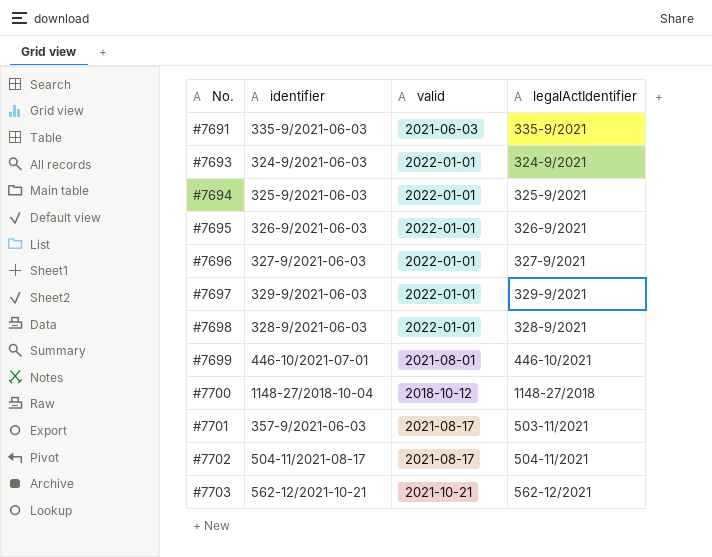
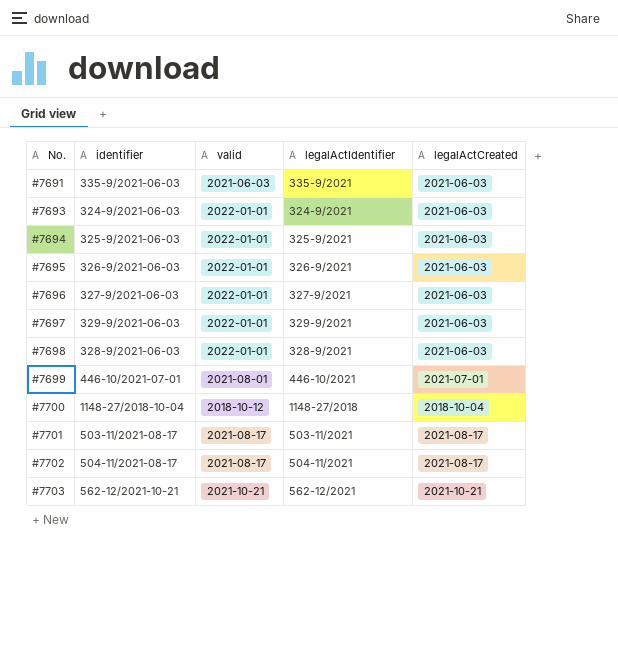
column legalActCreated | position: none -> 5
#7701 | identifier: 357-9/2021-06-03 -> 503-11/2021-08-17

